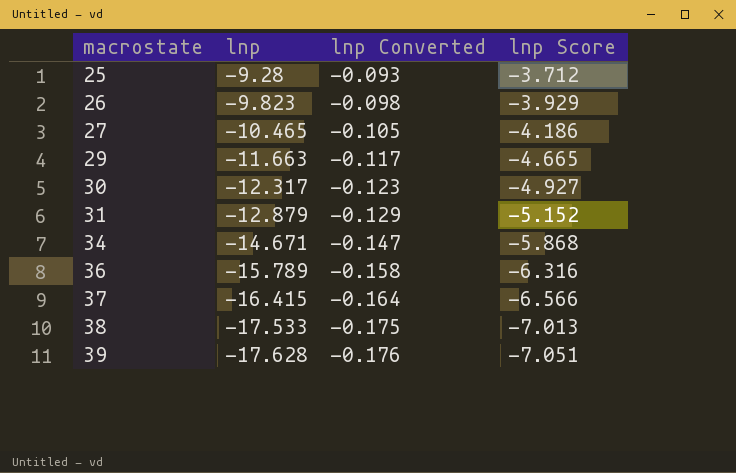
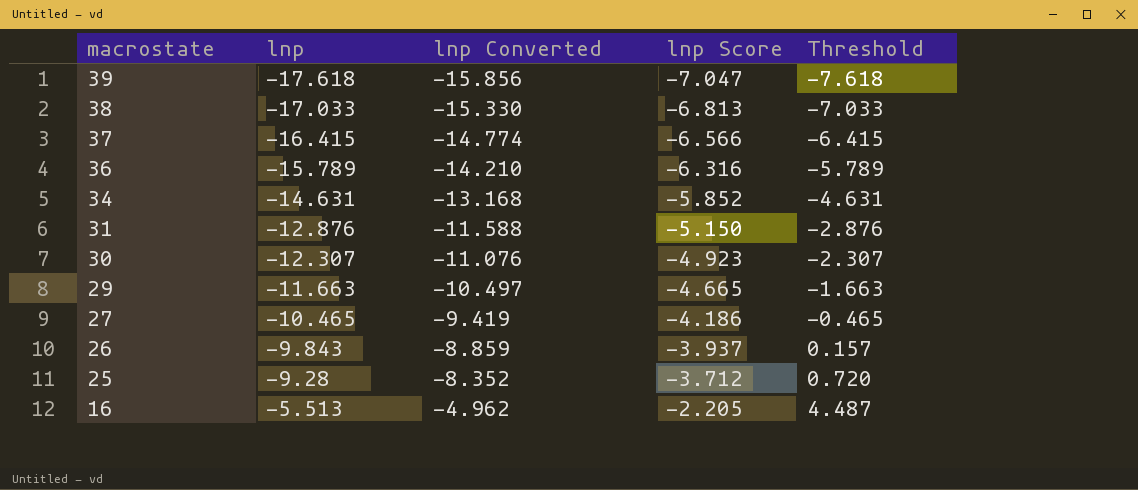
row order: macrostate ascending -> macrostate descending
column lnp Converted | formula: [lnp] * 0.01 -> [lnp] * 0.9
column Threshold | formula: none -> [lnp] + 10
39 | lnp: -17.628 -> -17.618
39 | lnp Score: -7.051 -> -7.047
38 | lnp: -17.533 -> -17.033
38 | lnp Score: -7.013 -> -6.813
34 | lnp: -14.671 -> -14.631
34 | lnp Score: -5.868 -> -5.852
31 | lnp: -12.879 -> -12.876
31 | lnp Score: -5.152 -> -5.150
30 | lnp: -12.317 -> -12.307
30 | lnp Score: -4.927 -> -4.923
26 | lnp: -9.823 -> -9.843
26 | lnp Score: -3.929 -> -3.937
row 16: none -> -5.513 | -4.962 | -2.205 | 4.487

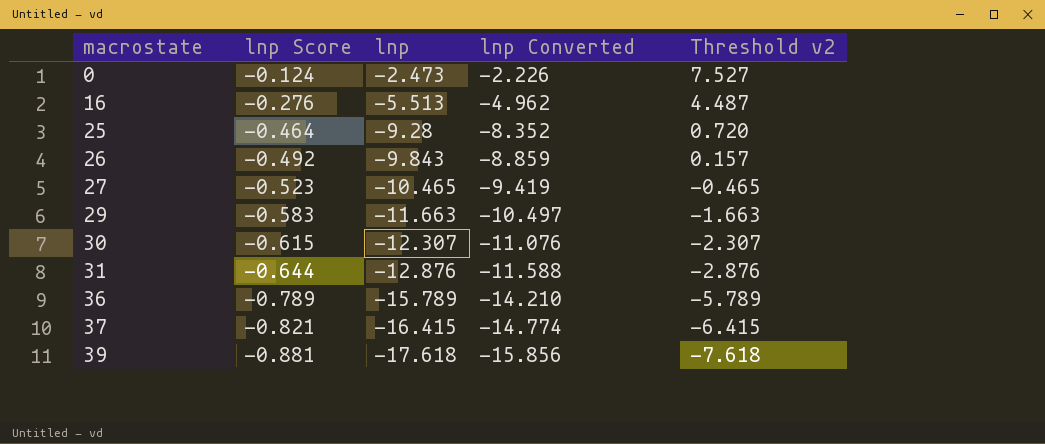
row order: macrostate descending -> macrostate ascending
column lnp Score | formula: [lnp] * 0.4 -> [lnp] * 0.05
column lnp Score | position: 4 -> 2
column name: Threshold -> Threshold v2
row 38: -17.033 | -15.330 | -6.813 | -7.033 -> none
row 34: -14.631 | -13.168 | -5.852 | -4.631 -> none
row 0: none -> -0.124 | -2.473 | -2.226 | 7.527

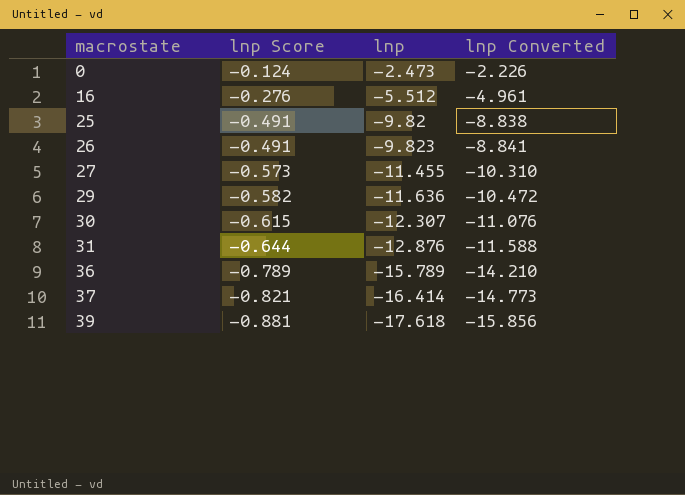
column Threshold v2 | formula: [lnp] + 10 -> none
16 | lnp: -5.513 -> -5.512
16 | lnp Converted: -4.962 -> -4.961
25 | lnp Score: -0.464 -> -0.491
25 | lnp: -9.28 -> -9.82
25 | lnp Converted: -8.352 -> -8.838
26 | lnp Score: -0.492 -> -0.491
26 | lnp: -9.843 -> -9.823
26 | lnp Converted: -8.859 -> -8.841
27 | lnp Score: -0.523 -> -0.573
27 | lnp: -10.465 -> -11.455
27 | lnp Converted: -9.419 -> -10.310
29 | lnp Score: -0.583 -> -0.582
29 | lnp: -11.663 -> -11.636
29 | lnp Converted: -10.497 -> -10.472
37 | lnp: -16.415 -> -16.414
37 | lnp Converted: -14.774 -> -14.773

